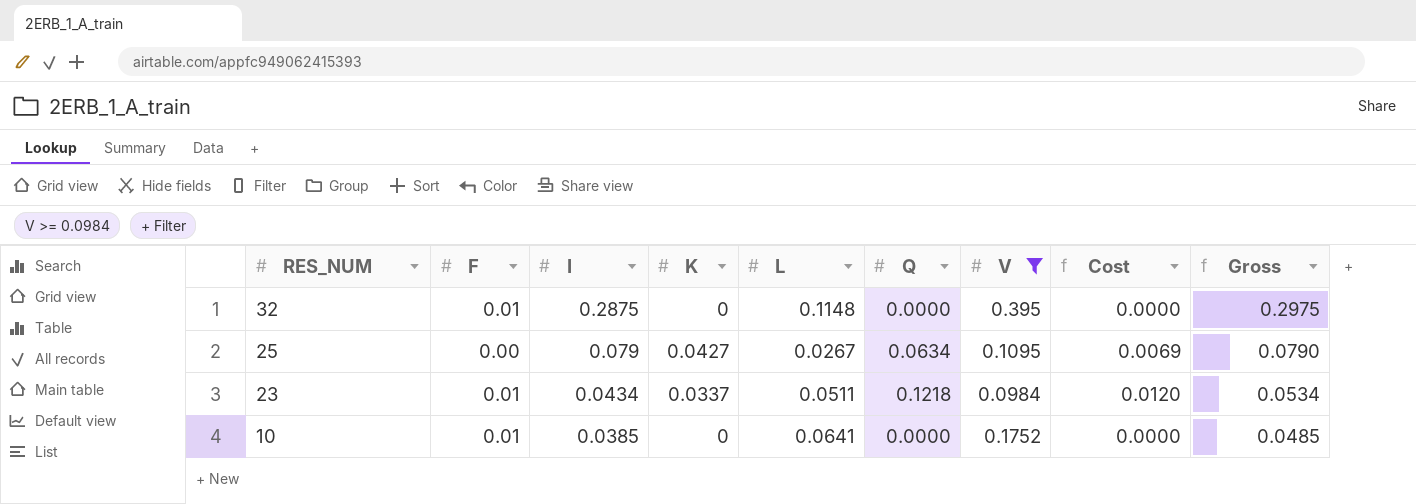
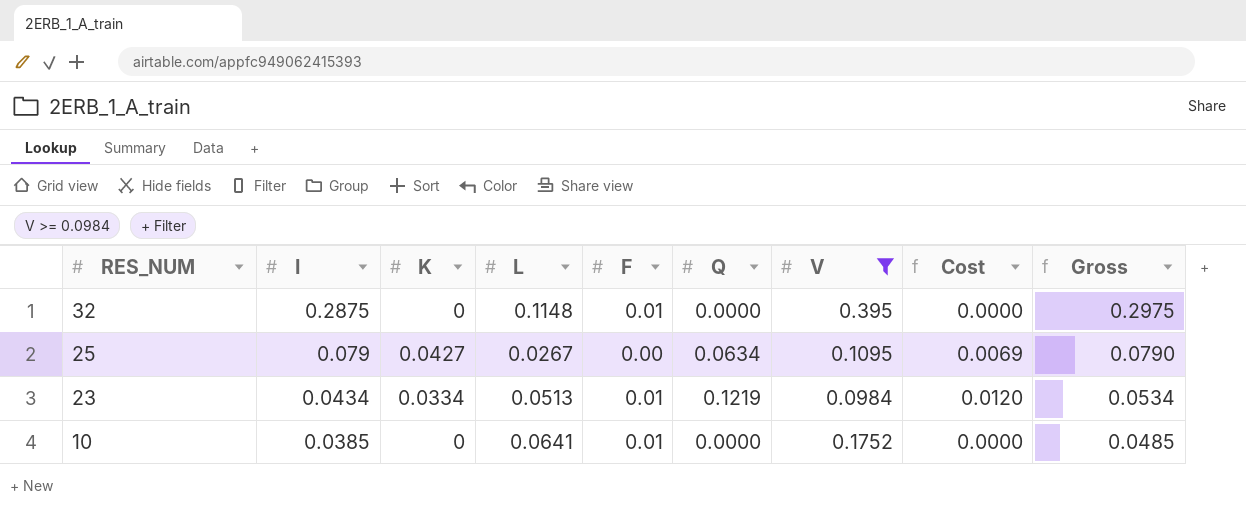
column F | position: 2 -> 5
23 | K: 0.0337 -> 0.0334
23 | L: 0.0511 -> 0.0513
23 | Q: 0.1218 -> 0.1219

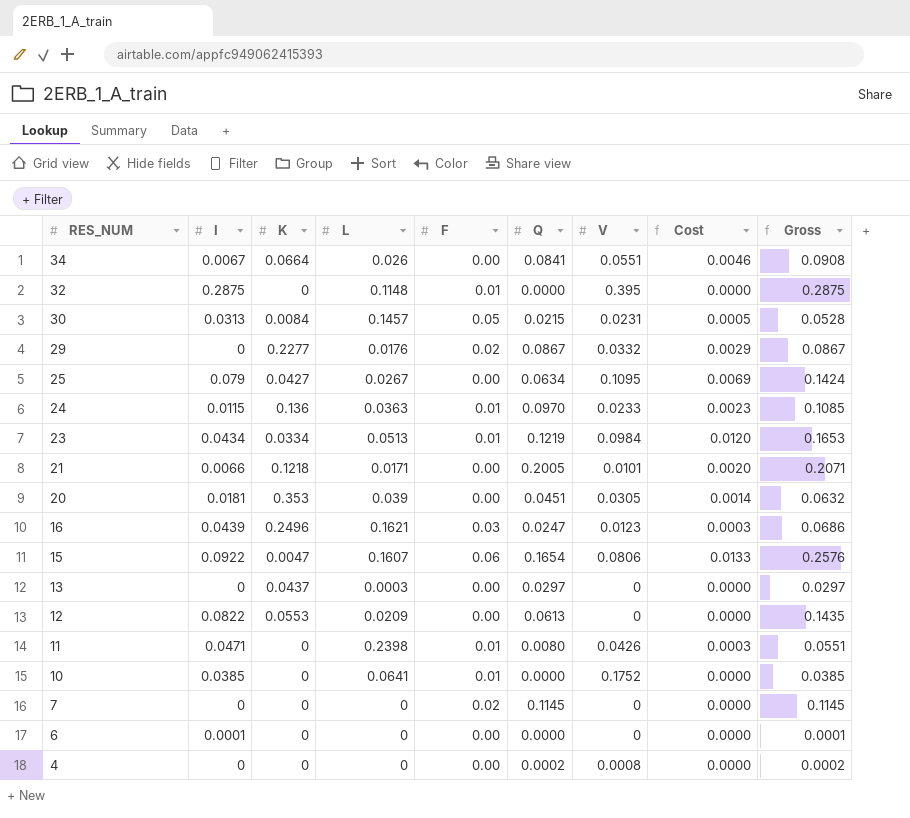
filter: V >= 0.0984 -> none
column Gross | formula: [I] + [F] -> [I] + [Q]

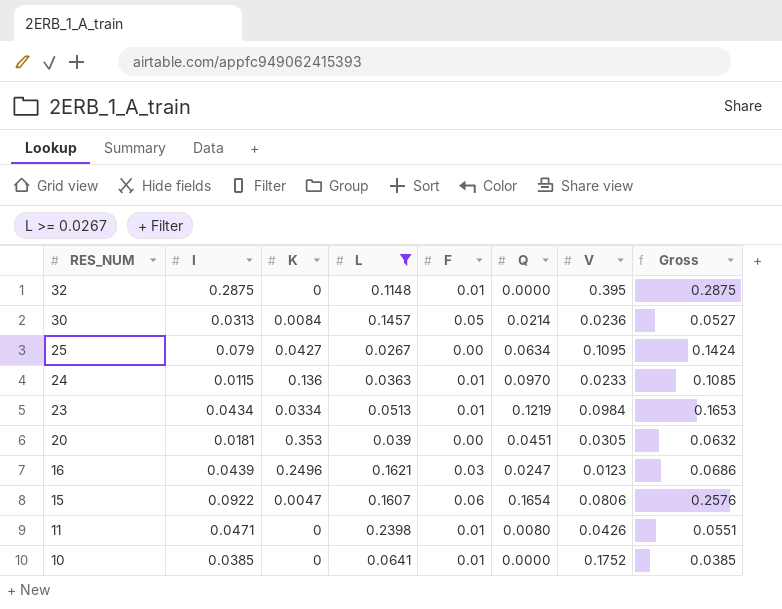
filter: none -> L >= 0.0267
column Cost | formula: [Q] * [V] -> none
30 | Q: 0.0215 -> 0.0214
30 | V: 0.0231 -> 0.0236
30 | Gross: 0.0528 -> 0.0527

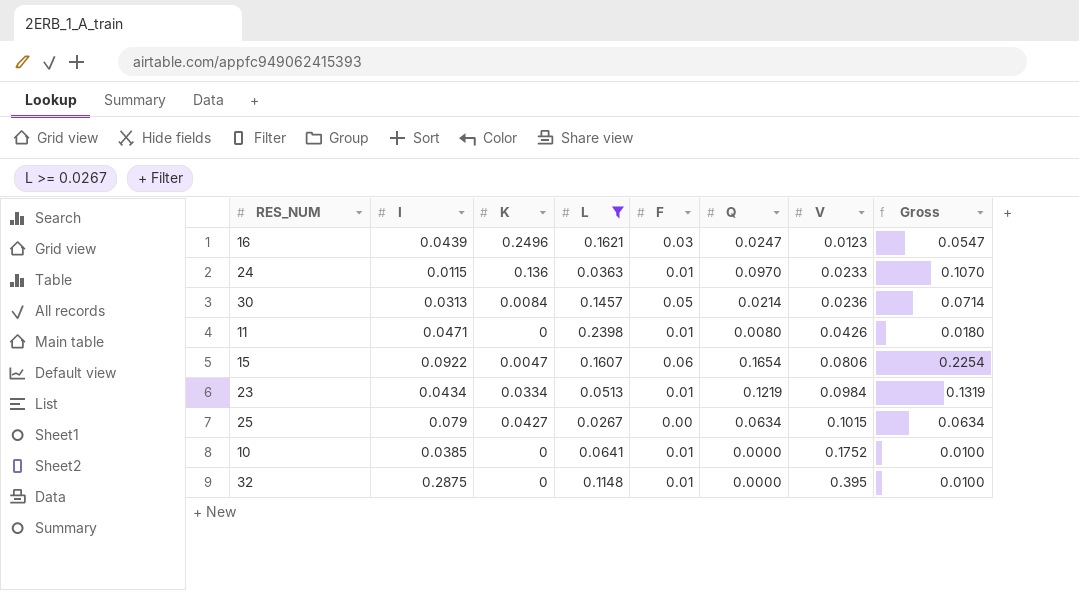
row order: RES_NUM descending -> V ascending
column Gross | formula: [I] + [Q] -> [F] + [Q]
row 20: 0.0181 | 0.353 | 0.039 | 0.00 | 0.0451 | 0.0305 | 0.0632 -> none
25 | V: 0.1095 -> 0.1015

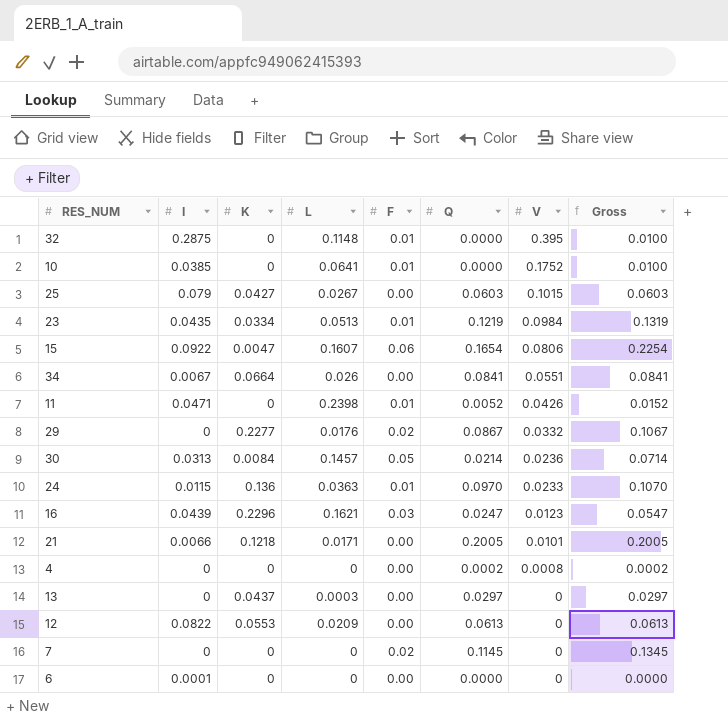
filter: L >= 0.0267 -> none
row order: V ascending -> V descending
25 | Q: 0.0634 -> 0.0603
25 | Gross: 0.0634 -> 0.0603
23 | I: 0.0434 -> 0.0435
11 | Q: 0.0080 -> 0.0052
11 | Gross: 0.0180 -> 0.0152
16 | K: 0.2496 -> 0.2296

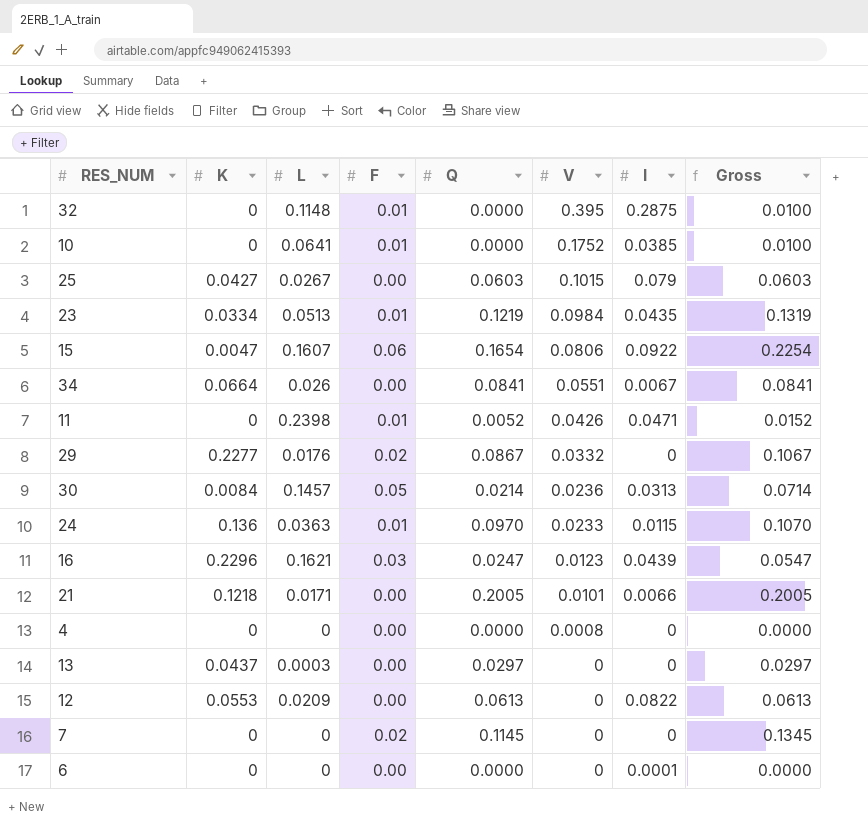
column I | position: 2 -> 7
4 | Q: 0.0002 -> 0.0000
4 | Gross: 0.0002 -> 0.0000

